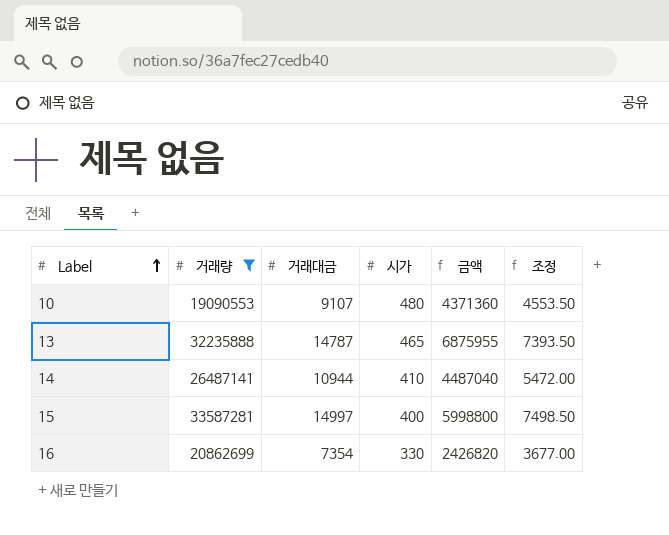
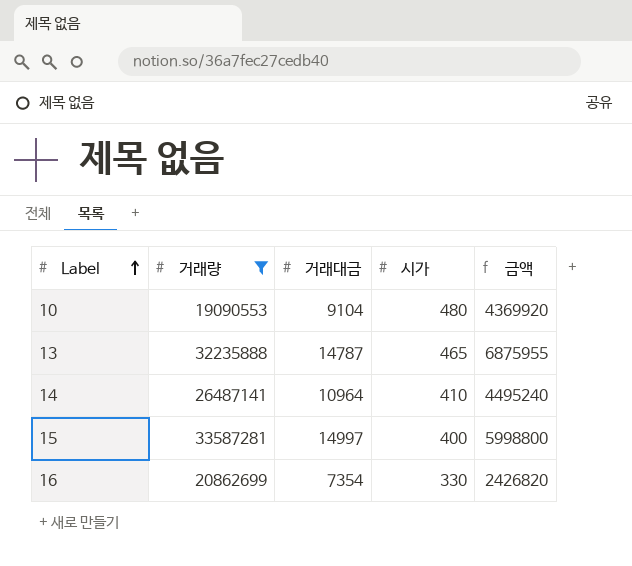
column 조정 | formula: [거래대금] * 0.5 -> none
10 | 거래대금: 9107 -> 9104
10 | 금액: 4371360 -> 4369920
14 | 거래대금: 10944 -> 10964
14 | 금액: 4487040 -> 4495240

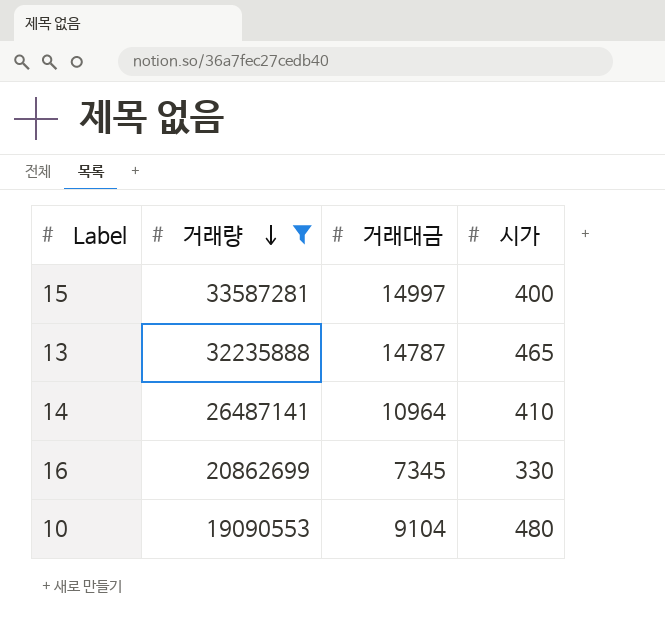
row order: Label ascending -> 거래량 descending
column 금액 | formula: [거래대금] * [시가] -> none
16 | 거래대금: 7354 -> 7345

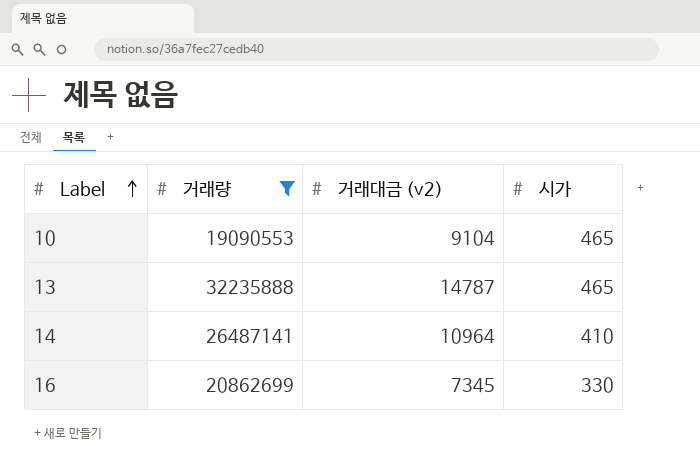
row order: 거래량 descending -> Label ascending
column name: 거래대금 -> 거래대금 (v2)
row 15: 33587281 | 14997 | 400 -> none
10 | 시가: 480 -> 465

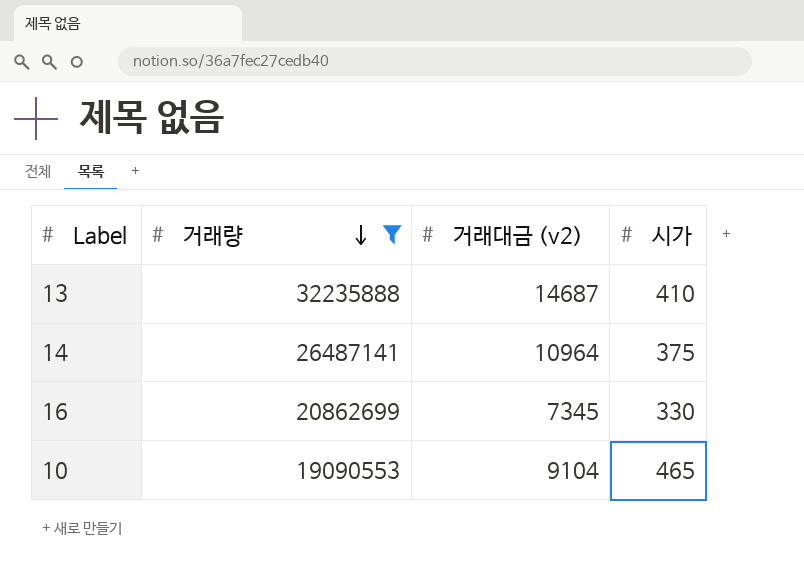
row order: Label ascending -> 거래량 descending
13 | 거래대금 (v2): 14787 -> 14687
13 | 시가: 465 -> 410
14 | 시가: 410 -> 375

